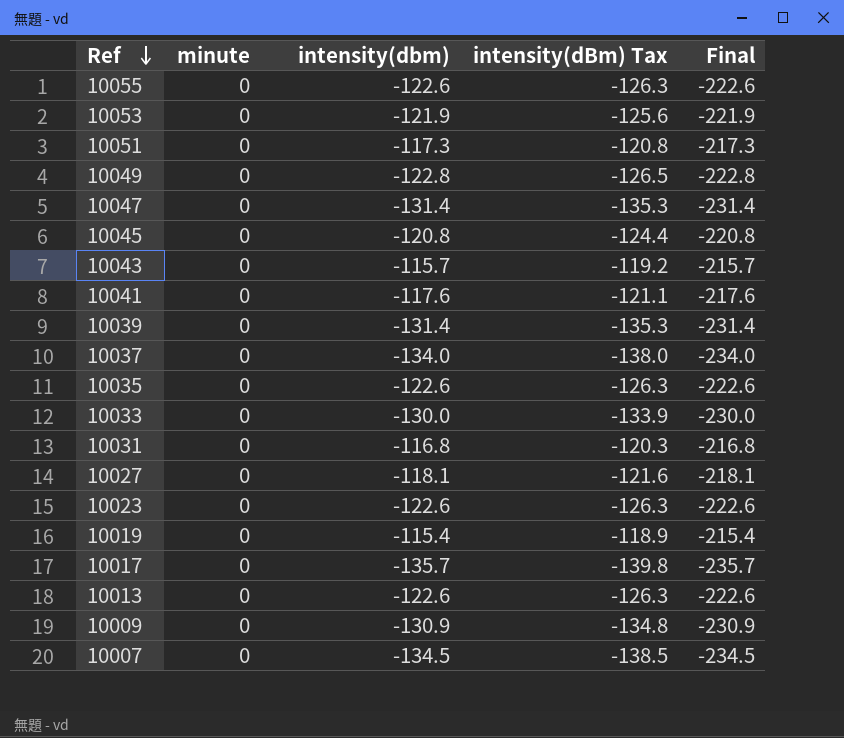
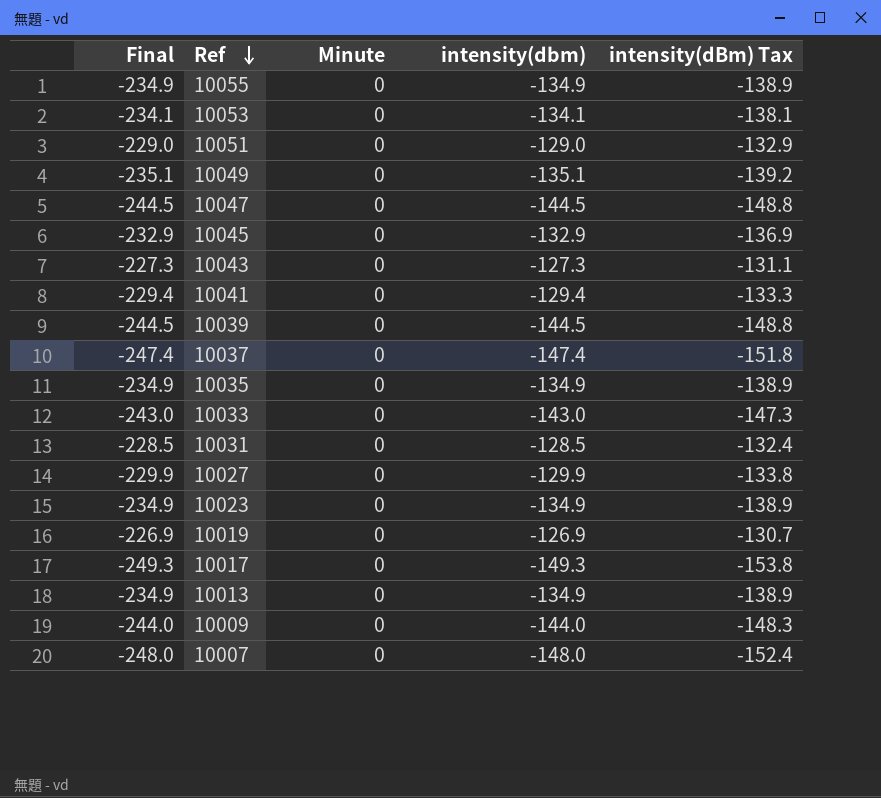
column Final | position: 5 -> 1
column name: minute -> Minute
10055 | Final: -222.6 -> -234.9
10055 | intensity(dbm): -122.6 -> -134.9
10055 | intensity(dBm) Tax: -126.3 -> -138.9
10053 | Final: -221.9 -> -234.1
10053 | intensity(dbm): -121.9 -> -134.1
10053 | intensity(dBm) Tax: -125.6 -> -138.1
10051 | Final: -217.3 -> -229.0
10051 | intensity(dbm): -117.3 -> -129.0
10051 | intensity(dBm) Tax: -120.8 -> -132.9
10049 | Final: -222.8 -> -235.1
10049 | intensity(dbm): -122.8 -> -135.1
10049 | intensity(dBm) Tax: -126.5 -> -139.2
10047 | Final: -231.4 -> -244.5
10047 | intensity(dbm): -131.4 -> -144.5
10047 | intensity(dBm) Tax: -135.3 -> -148.8
10045 | Final: -220.8 -> -232.9
10045 | intensity(dbm): -120.8 -> -132.9
10045 | intensity(dBm) Tax: -124.4 -> -136.9
10043 | Final: -215.7 -> -227.3
10043 | intensity(dbm): -115.7 -> -127.3
10043 | intensity(dBm) Tax: -119.2 -> -131.1
10041 | Final: -217.6 -> -229.4
10041 | intensity(dbm): -117.6 -> -129.4
10041 | intensity(dBm) Tax: -121.1 -> -133.3
10039 | Final: -231.4 -> -244.5
10039 | intensity(dbm): -131.4 -> -144.5
10039 | intensity(dBm) Tax: -135.3 -> -148.8
10037 | Final: -234.0 -> -247.4
10037 | intensity(dbm): -134.0 -> -147.4
10037 | intensity(dBm) Tax: -138.0 -> -151.8
10035 | Final: -222.6 -> -234.9
10035 | intensity(dbm): -122.6 -> -134.9
10035 | intensity(dBm) Tax: -126.3 -> -138.9
10033 | Final: -230.0 -> -243.0
10033 | intensity(dbm): -130.0 -> -143.0
10033 | intensity(dBm) Tax: -133.9 -> -147.3
10031 | Final: -216.8 -> -228.5
10031 | intensity(dbm): -116.8 -> -128.5
10031 | intensity(dBm) Tax: -120.3 -> -132.4
10027 | Final: -218.1 -> -229.9
10027 | intensity(dbm): -118.1 -> -129.9
10027 | intensity(dBm) Tax: -121.6 -> -133.8
10023 | Final: -222.6 -> -234.9
10023 | intensity(dbm): -122.6 -> -134.9
10023 | intensity(dBm) Tax: -126.3 -> -138.9
10019 | Final: -215.4 -> -226.9
10019 | intensity(dbm): -115.4 -> -126.9
10019 | intensity(dBm) Tax: -118.9 -> -130.7
10017 | Final: -235.7 -> -249.3
10017 | intensity(dbm): -135.7 -> -149.3
10017 | intensity(dBm) Tax: -139.8 -> -153.8
10013 | Final: -222.6 -> -234.9
10013 | intensity(dbm): -122.6 -> -134.9
10013 | intensity(dBm) Tax: -126.3 -> -138.9
10009 | Final: -230.9 -> -244.0
10009 | intensity(dbm): -130.9 -> -144.0
10009 | intensity(dBm) Tax: -134.8 -> -148.3
10007 | Final: -234.5 -> -248.0
10007 | intensity(dbm): -134.5 -> -148.0
10007 | intensity(dBm) Tax: -138.5 -> -152.4

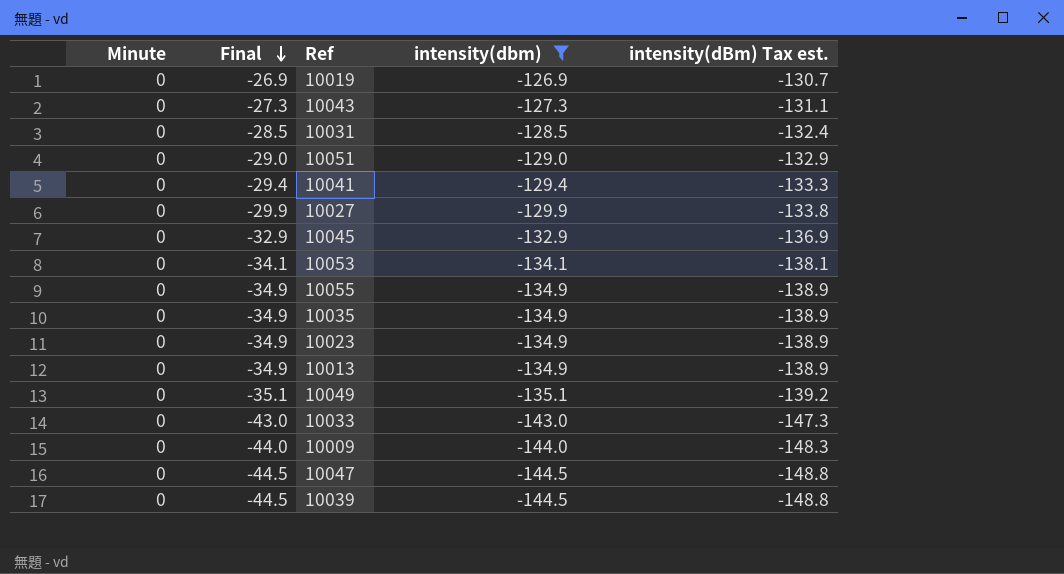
filter: none -> intensity(dbm) >= -144.5
row order: Ref descending -> Final descending
column Minute | position: 3 -> 1
column Final | formula: [intensity(dbm)] - 100 -> [intensity(dbm)] + 100
column name: intensity(dBm) Tax -> intensity(dBm) Tax est.

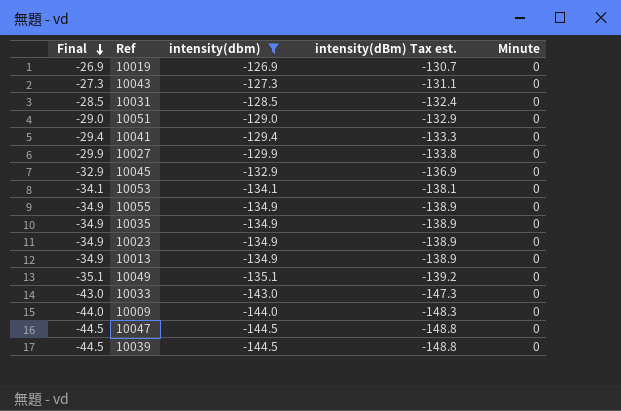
column Minute | position: 1 -> 5

